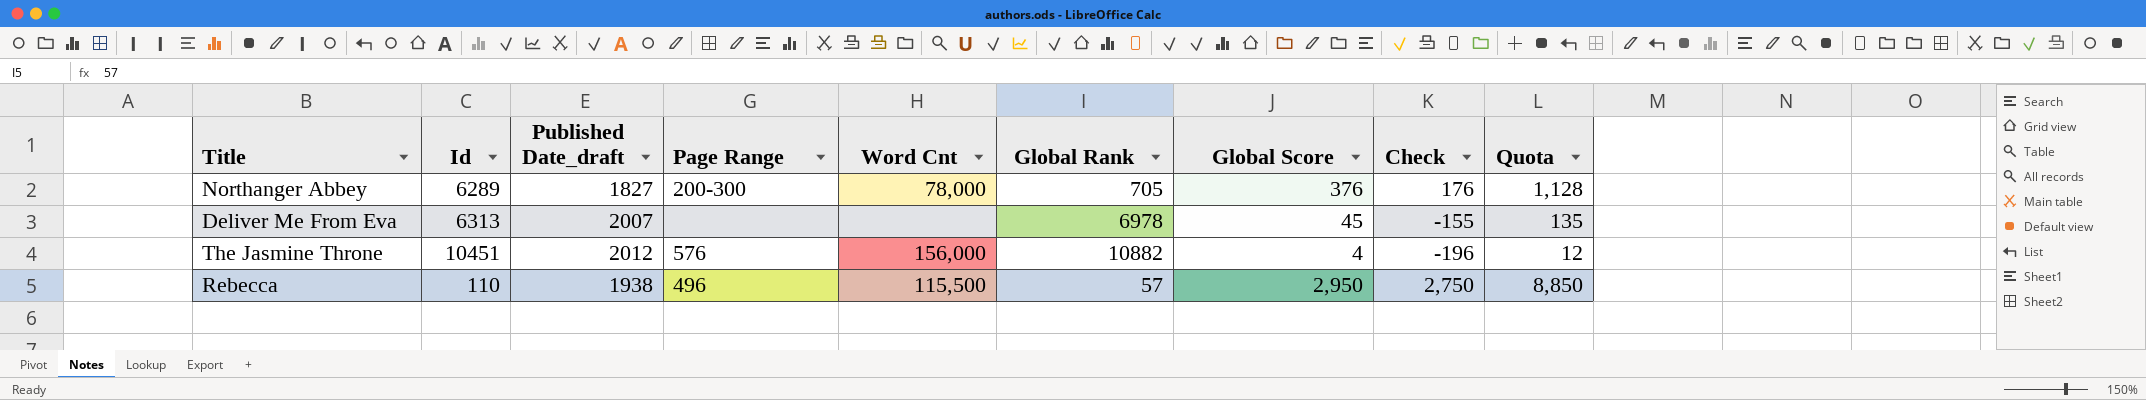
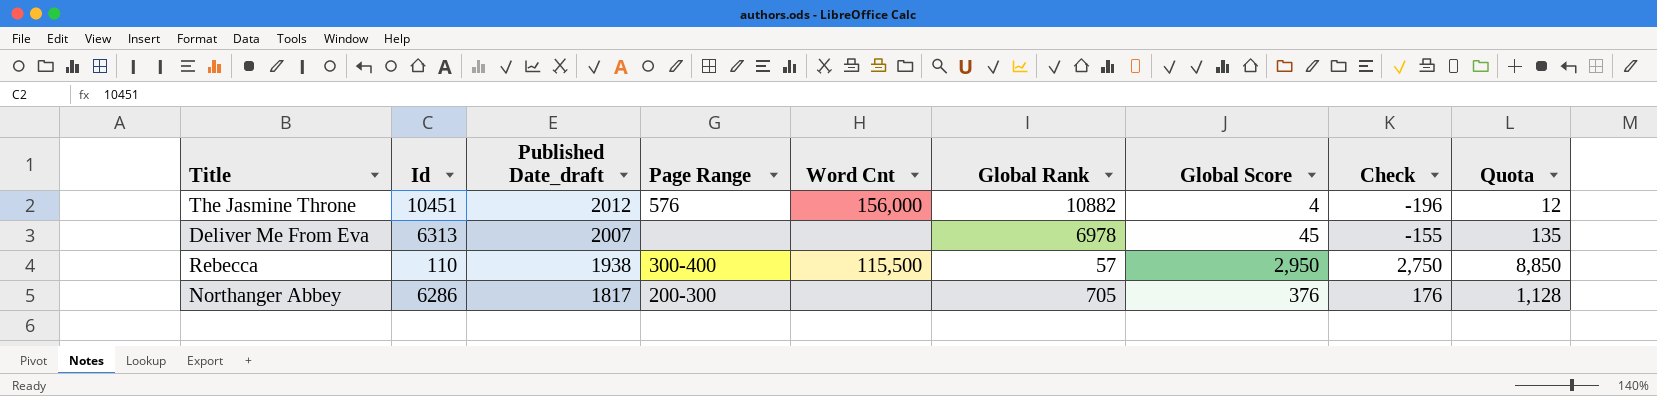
row order: none -> Published Date_draft descending
Rebecca | Page Range: 496 -> 300-400
Northanger Abbey | Id: 6289 -> 6286
Northanger Abbey | Published Date_draft: 1827 -> 1817
Northanger Abbey | Word Cnt: 78,000 -> none

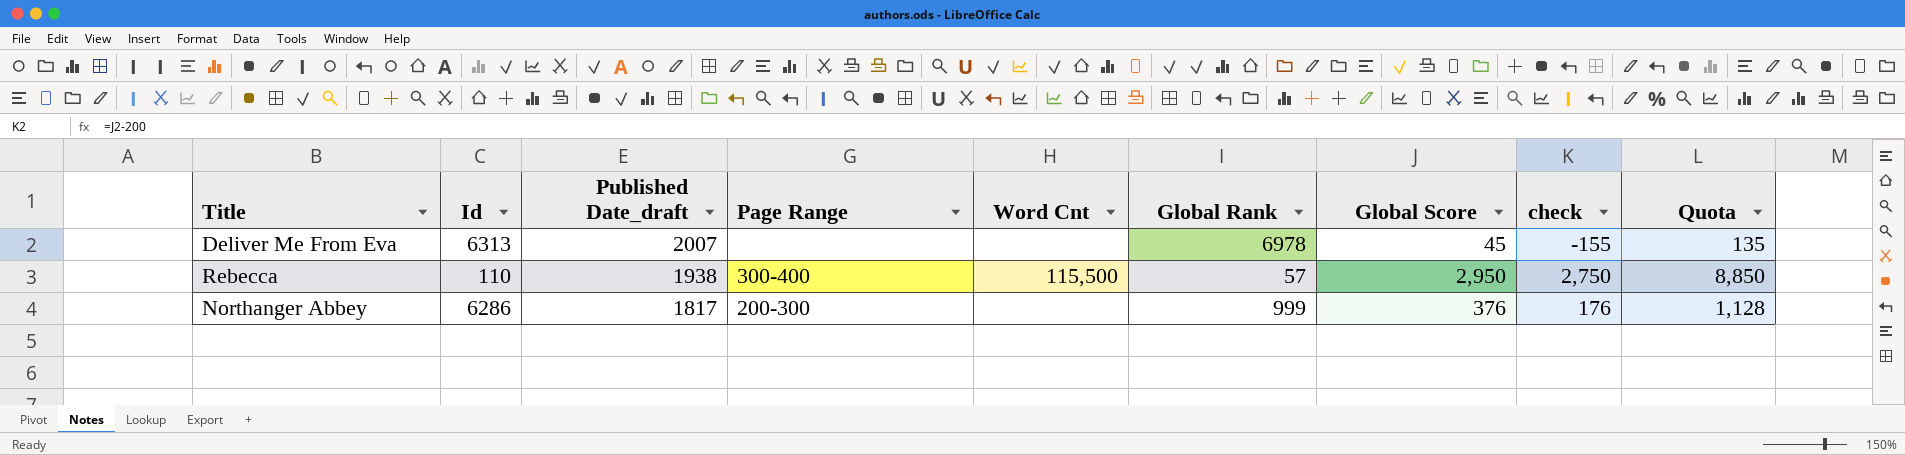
column name: Check -> check
row The Jasmine Throne: 10451 | 2012 | 576 | 156,000 | 10882 | 4 | -196 | 12 -> none
Northanger Abbey | Global Rank: 705 -> 999

